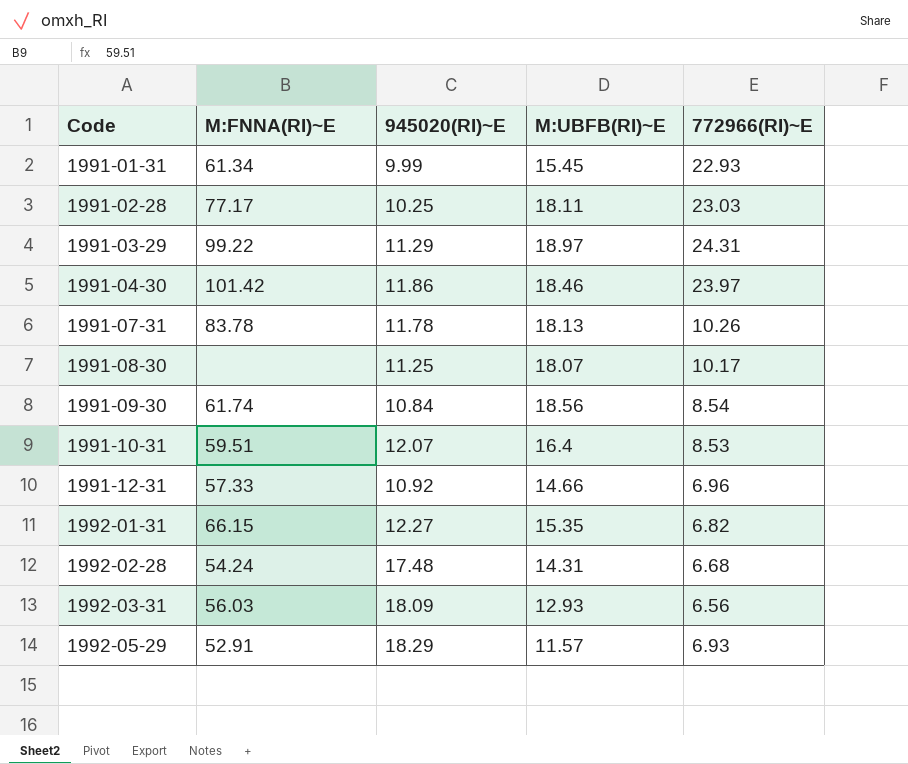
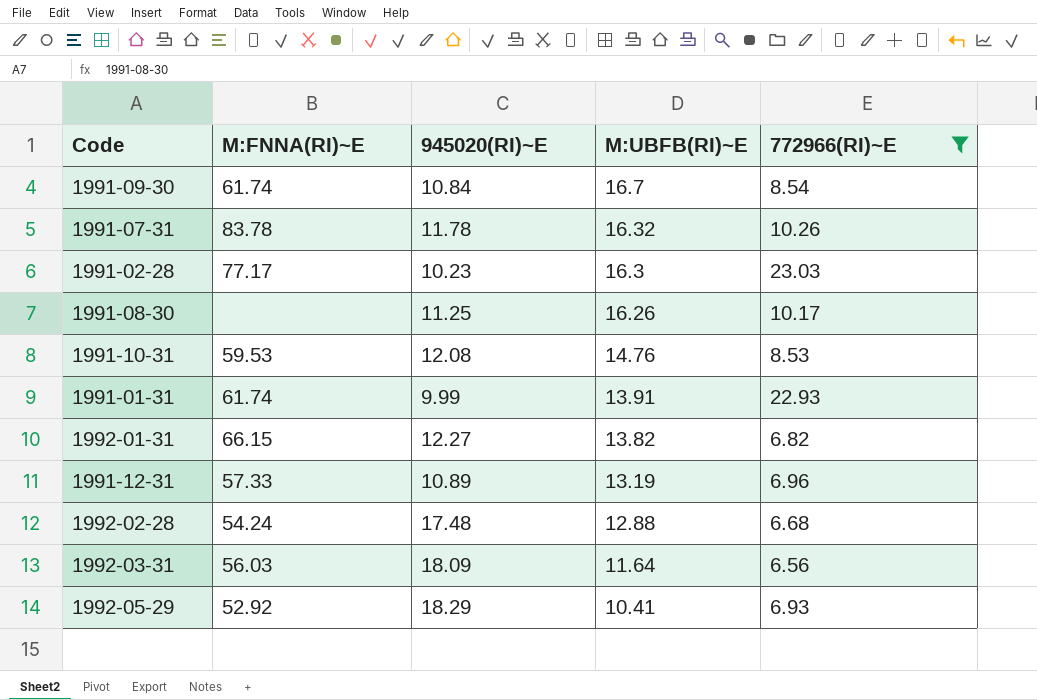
filter: none -> 772966(RI)~E <= 23.03
row order: Code ascending -> M:UBFB(RI)~E descending
1991-09-30 | M:UBFB(RI)~E: 18.56 -> 16.7
1991-07-31 | M:UBFB(RI)~E: 18.13 -> 16.32
1991-02-28 | 945020(RI)~E: 10.25 -> 10.23
1991-02-28 | M:UBFB(RI)~E: 18.11 -> 16.3
1991-08-30 | M:UBFB(RI)~E: 18.07 -> 16.26
1991-10-31 | M:FNNA(RI)~E: 59.51 -> 59.53
1991-10-31 | 945020(RI)~E: 12.07 -> 12.08
1991-10-31 | M:UBFB(RI)~E: 16.4 -> 14.76
1991-01-31 | M:FNNA(RI)~E: 61.34 -> 61.74
1991-01-31 | M:UBFB(RI)~E: 15.45 -> 13.91
1992-01-31 | M:UBFB(RI)~E: 15.35 -> 13.82
1991-12-31 | 945020(RI)~E: 10.92 -> 10.89
1991-12-31 | M:UBFB(RI)~E: 14.66 -> 13.19
1992-02-28 | M:UBFB(RI)~E: 14.31 -> 12.88
1992-03-31 | M:UBFB(RI)~E: 12.93 -> 11.64
1992-05-29 | M:FNNA(RI)~E: 52.91 -> 52.92
1992-05-29 | M:UBFB(RI)~E: 11.57 -> 10.41

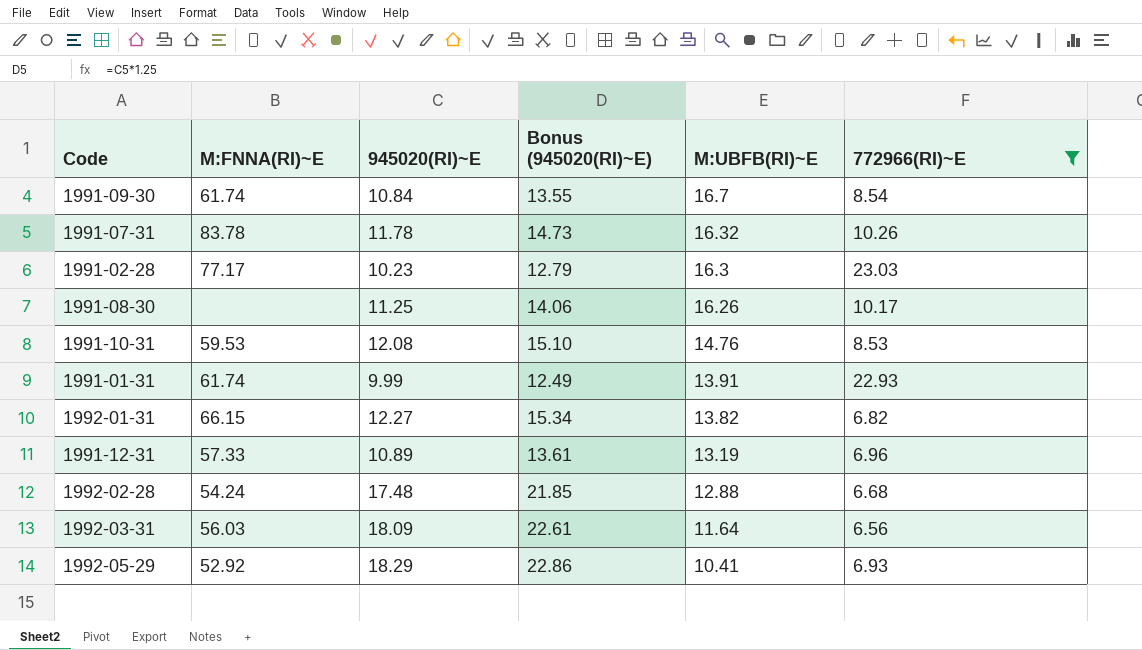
column Bonus (945020(RI)~E) | formula: none -> [945020(RI)~E] * 1.25

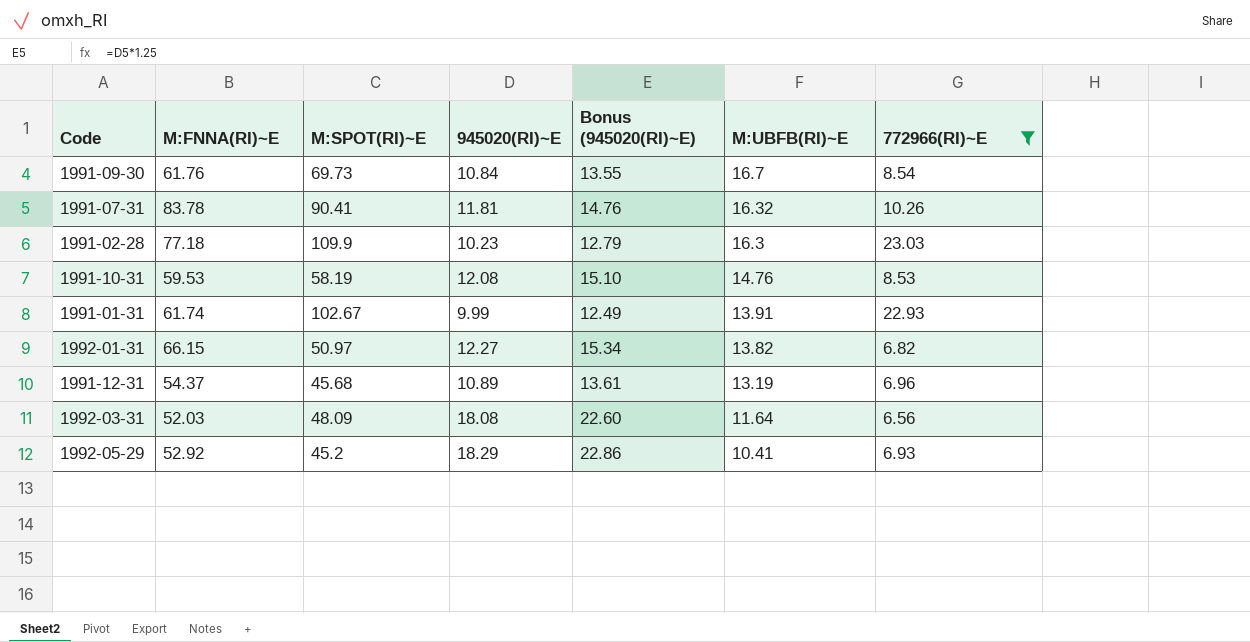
column M:SPOT(RI)~E | position: none -> 3
row 1991-08-30: none | 11.25 | 14.06 | 16.26 | 10.17 -> none
row 1992-02-28: 54.24 | 17.48 | 21.85 | 12.88 | 6.68 -> none
1991-09-30 | M:FNNA(RI)~E: 61.74 -> 61.76
1991-07-31 | 945020(RI)~E: 11.78 -> 11.81
1991-07-31 | Bonus (945020(RI)~E): 14.73 -> 14.76
1991-02-28 | M:FNNA(RI)~E: 77.17 -> 77.18
1991-12-31 | M:FNNA(RI)~E: 57.33 -> 54.37
1992-03-31 | M:FNNA(RI)~E: 56.03 -> 52.03
1992-03-31 | 945020(RI)~E: 18.09 -> 18.08
1992-03-31 | Bonus (945020(RI)~E): 22.61 -> 22.60

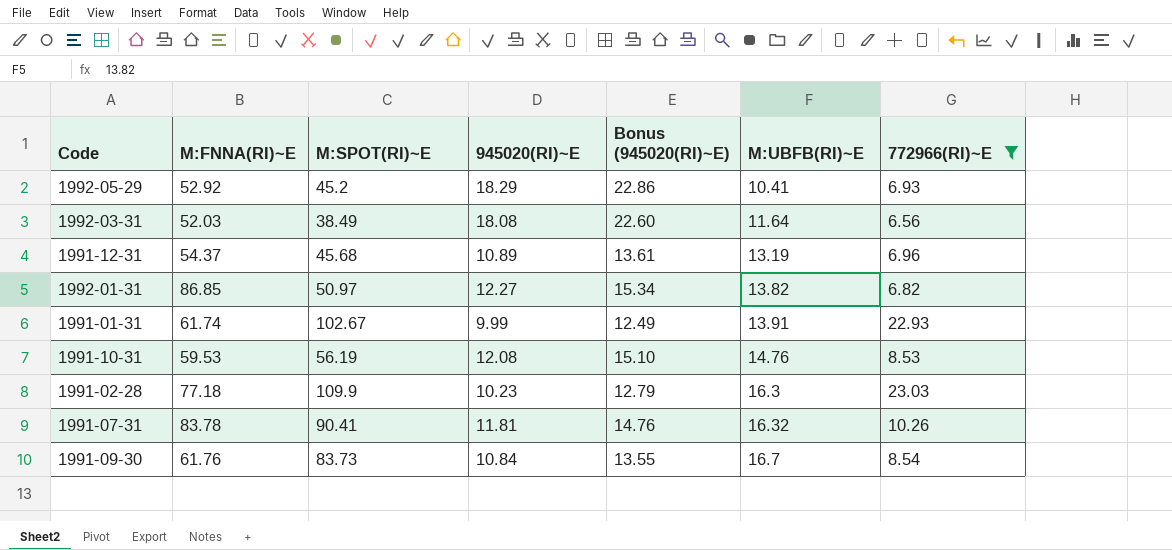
row order: M:UBFB(RI)~E descending -> M:UBFB(RI)~E ascending
1992-03-31 | M:SPOT(RI)~E: 48.09 -> 38.49
1992-01-31 | M:FNNA(RI)~E: 66.15 -> 86.85
1991-10-31 | M:SPOT(RI)~E: 58.19 -> 56.19
1991-09-30 | M:SPOT(RI)~E: 69.73 -> 83.73

